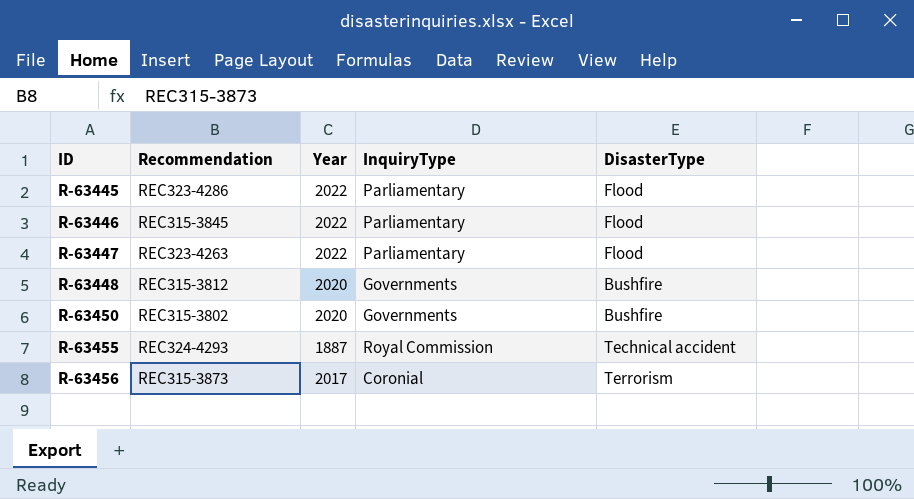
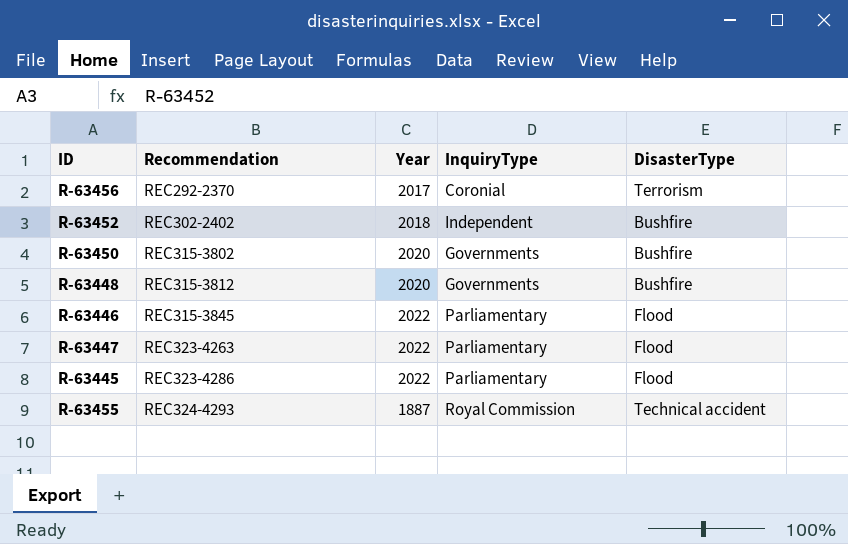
row order: ID ascending -> Recommendation ascending
R-63456 | Recommendation: REC315-3873 -> REC292-2370
row R-63452: none -> REC302-2402 | 2018 | Independent | Bushfire

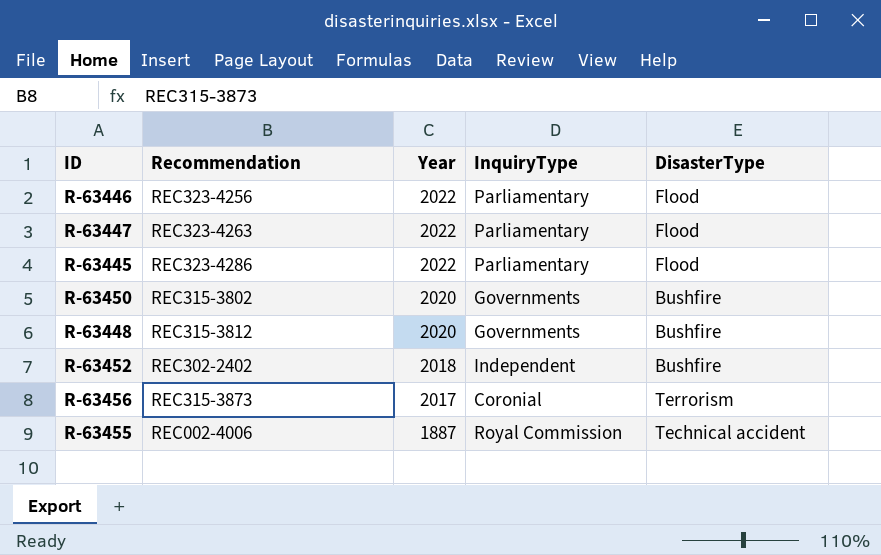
row order: Recommendation ascending -> Year descending
R-63446 | Recommendation: REC315-3845 -> REC323-4256
R-63456 | Recommendation: REC292-2370 -> REC315-3873
R-63455 | Recommendation: REC324-4293 -> REC002-4006

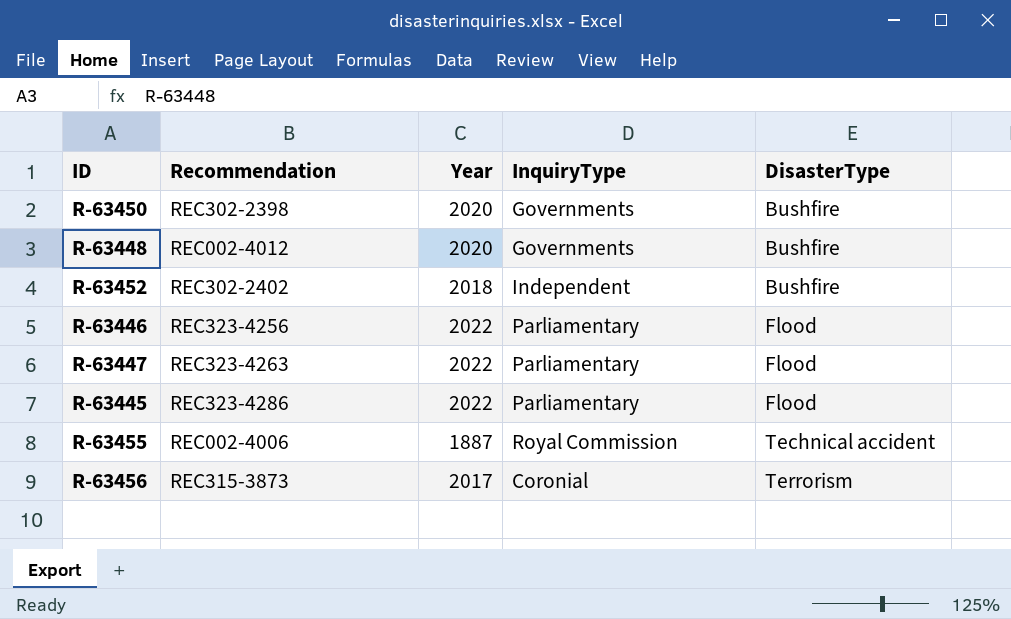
row order: Year descending -> DisasterType ascending
R-63450 | Recommendation: REC315-3802 -> REC302-2398
R-63448 | Recommendation: REC315-3812 -> REC002-4012

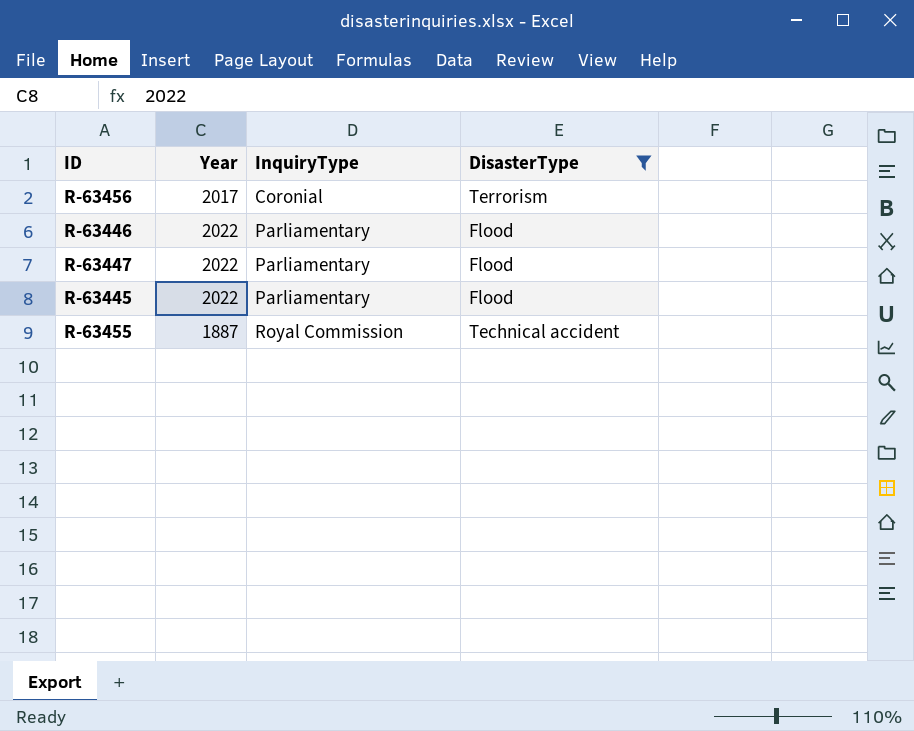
filter: none -> DisasterType != Bushfire
row order: DisasterType ascending -> InquiryType ascending
column Recommendation | position: 2 -> none

